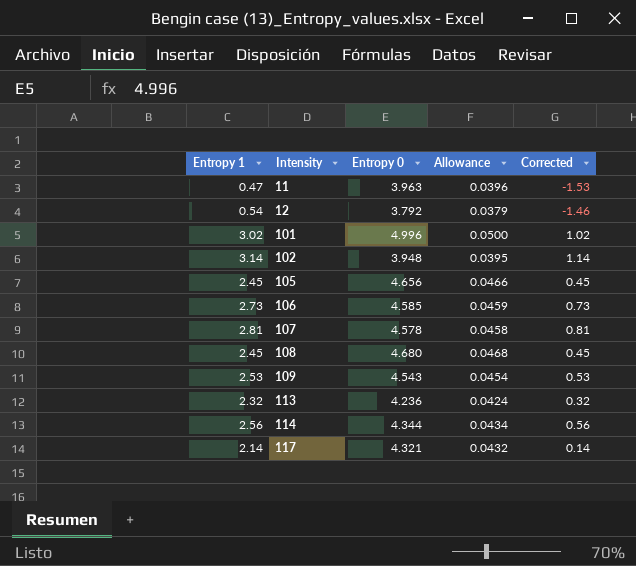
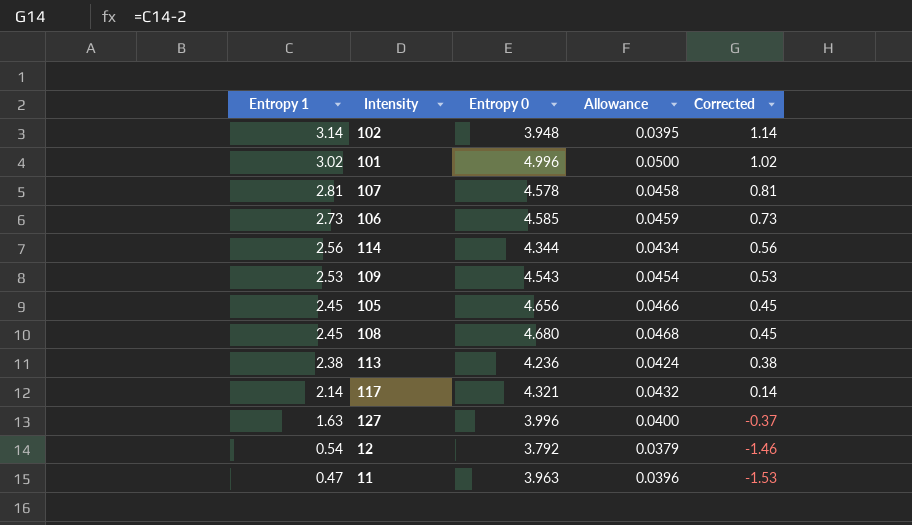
row order: Intensity ascending -> Entropy 1 descending
113 | Entropy 1: 2.32 -> 2.38
113 | Corrected: 0.32 -> 0.38
row 127: none -> 1.63 | 3.996 | 0.0400 | -0.37

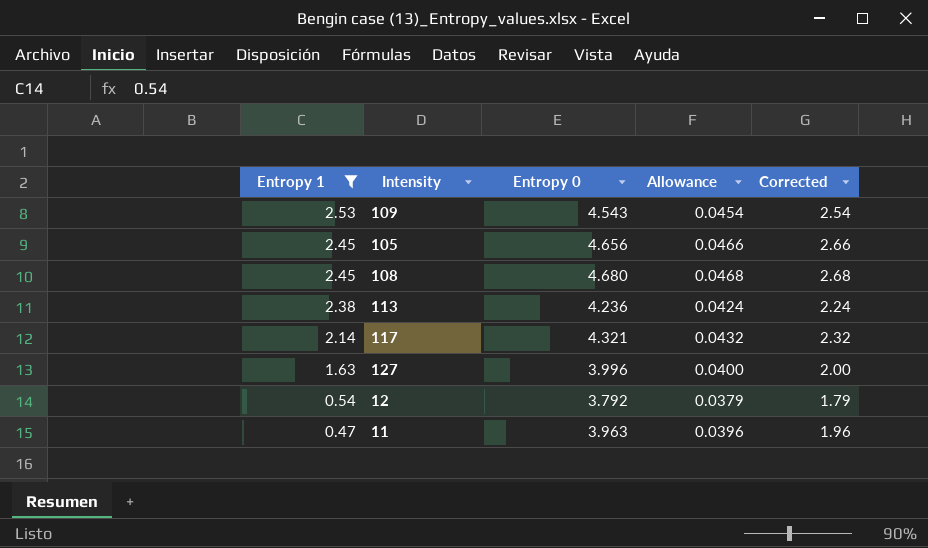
filter: none -> Entropy 1 <= 2.53
column Corrected | formula: [Entropy 1] - 2 -> [Entropy 0] - 2

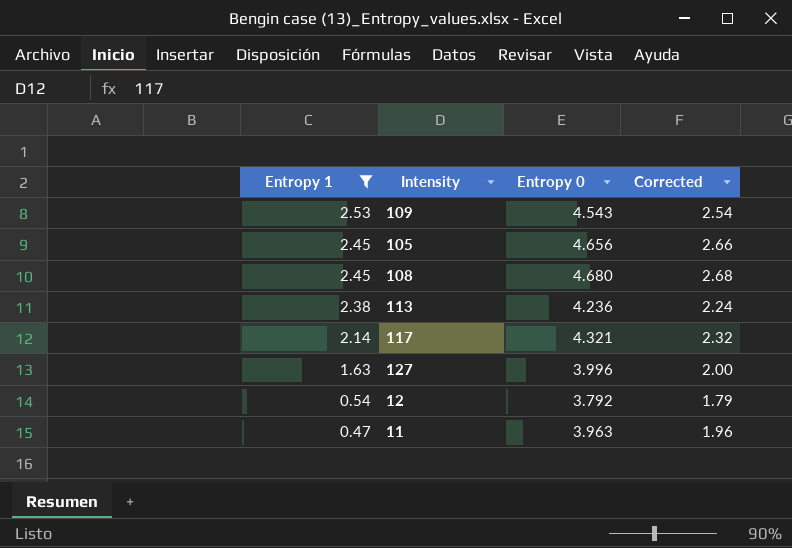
column Allowance | formula: [Entropy 0] * 0.01 -> none

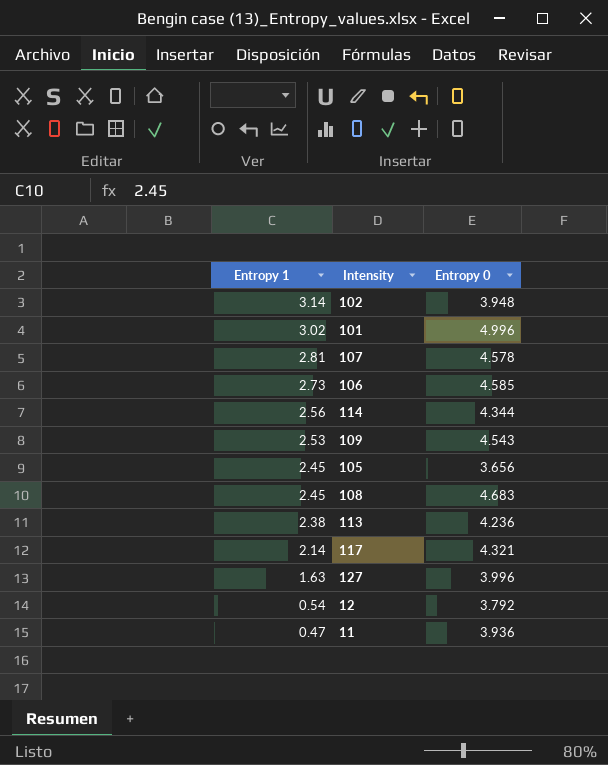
filter: Entropy 1 <= 2.53 -> none
column Corrected | formula: [Entropy 0] - 2 -> none
105 | Entropy 0: 4.656 -> 3.656
108 | Entropy 0: 4.680 -> 4.683
11 | Entropy 0: 3.963 -> 3.936

